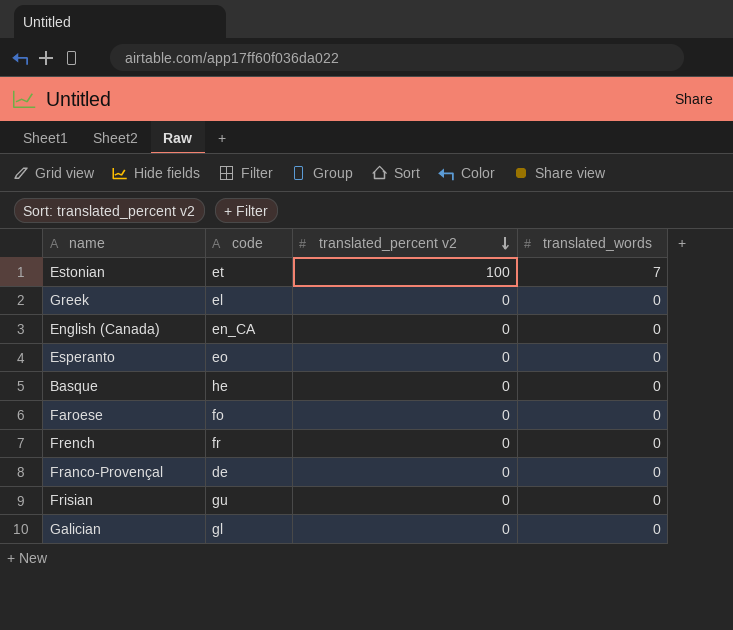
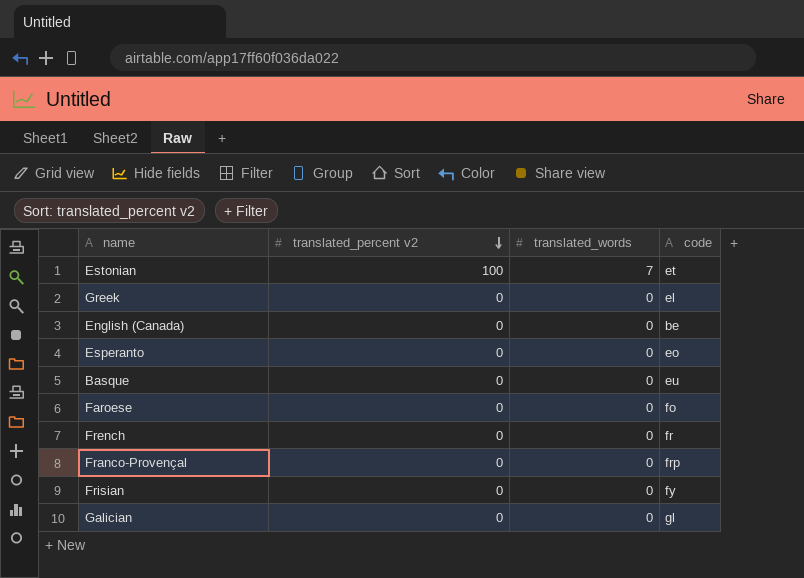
column code | position: 2 -> 4
English (Canada) | code: en_CA -> be
Basque | code: he -> eu
Franco-Provençal | code: de -> frp
Frisian | code: gu -> fy

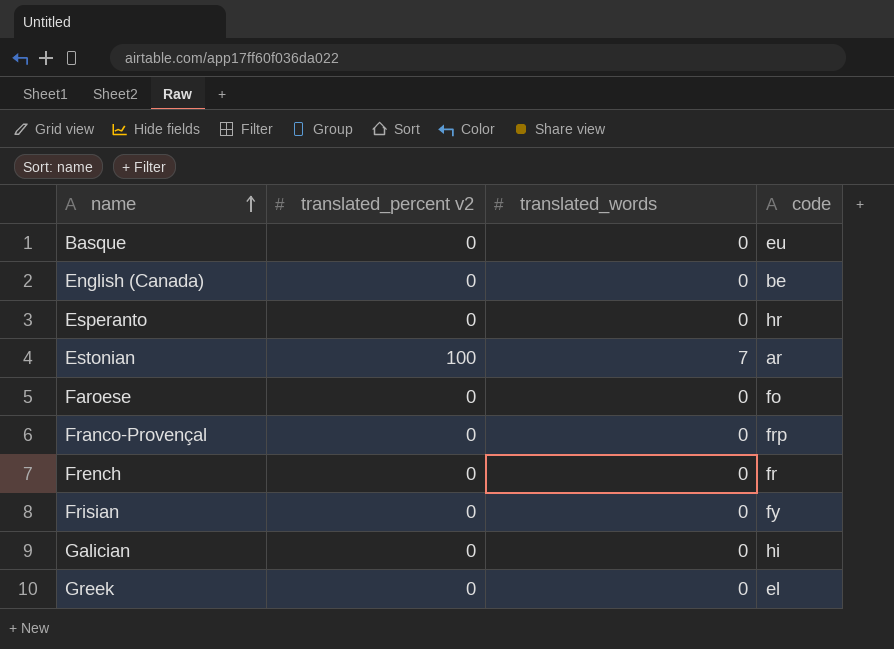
row order: translated_percent v2 descending -> name ascending
Esperanto | code: eo -> hr
Estonian | code: et -> ar
Galician | code: gl -> hi

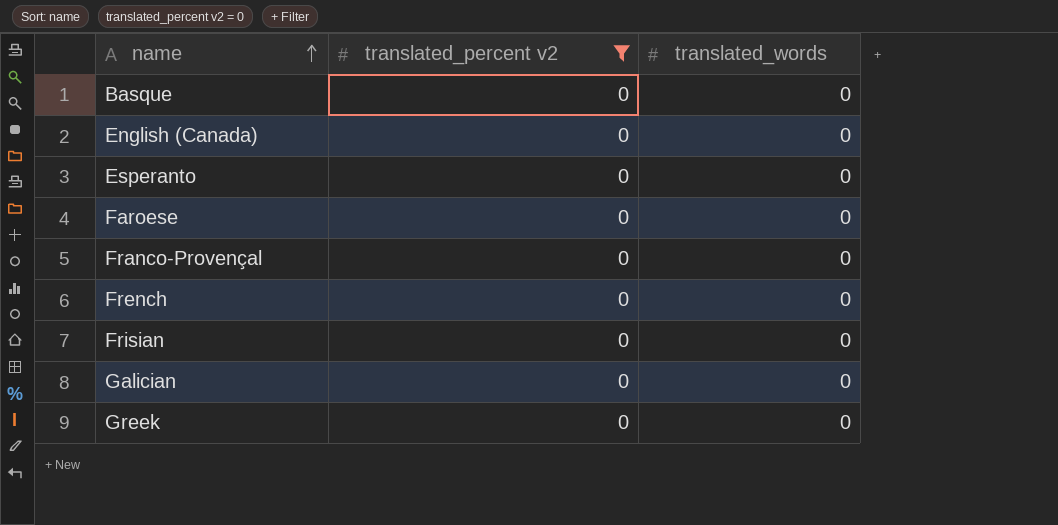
filter: none -> translated_percent v2 = 0
column code | position: 4 -> none

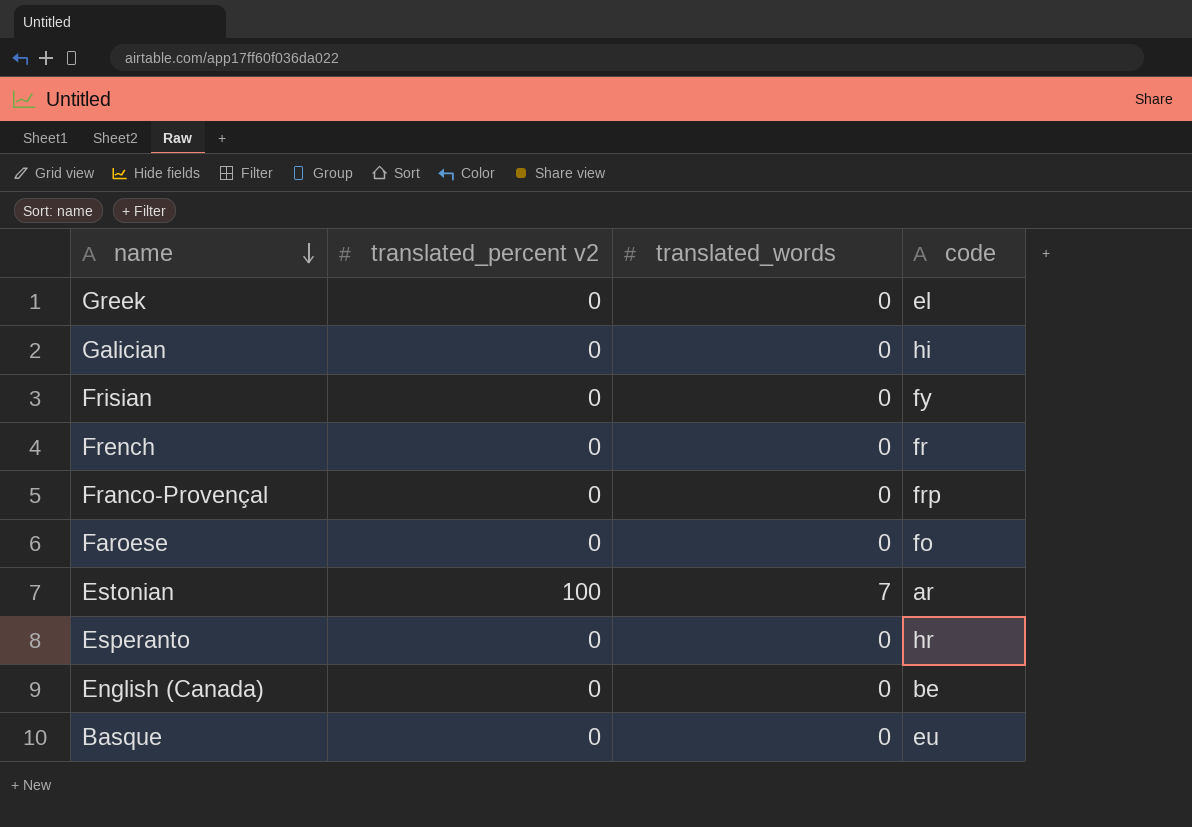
filter: translated_percent v2 = 0 -> none
row order: name ascending -> name descending
column code | position: none -> 4

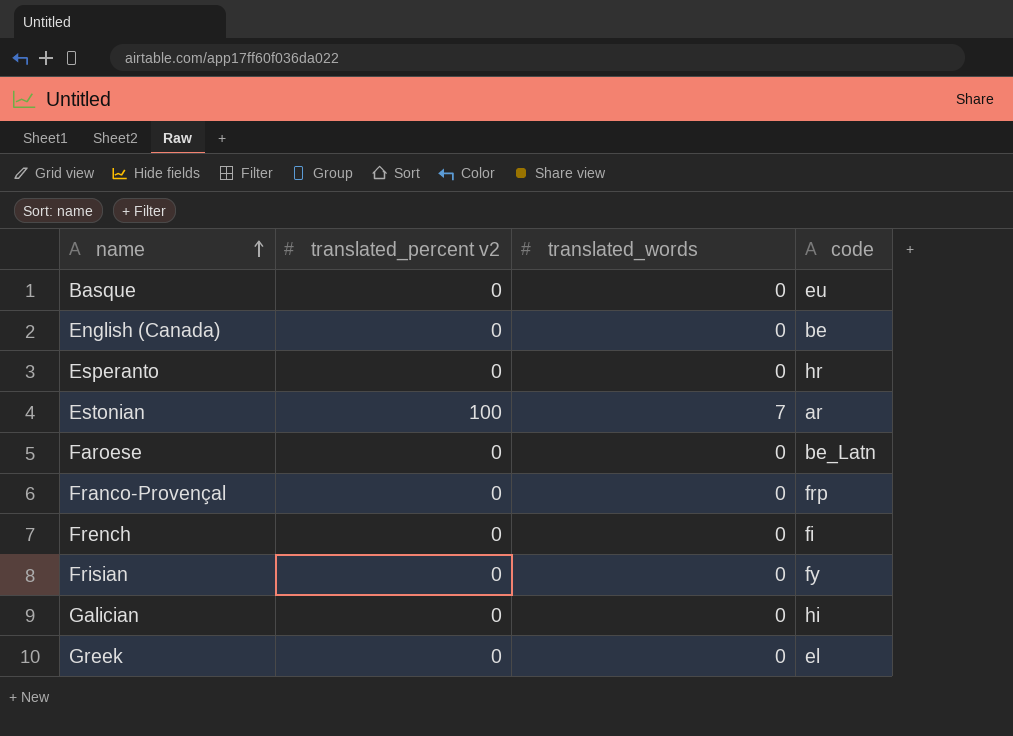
row order: name descending -> name ascending
Faroese | code: fo -> be_Latn
French | code: fr -> fi

